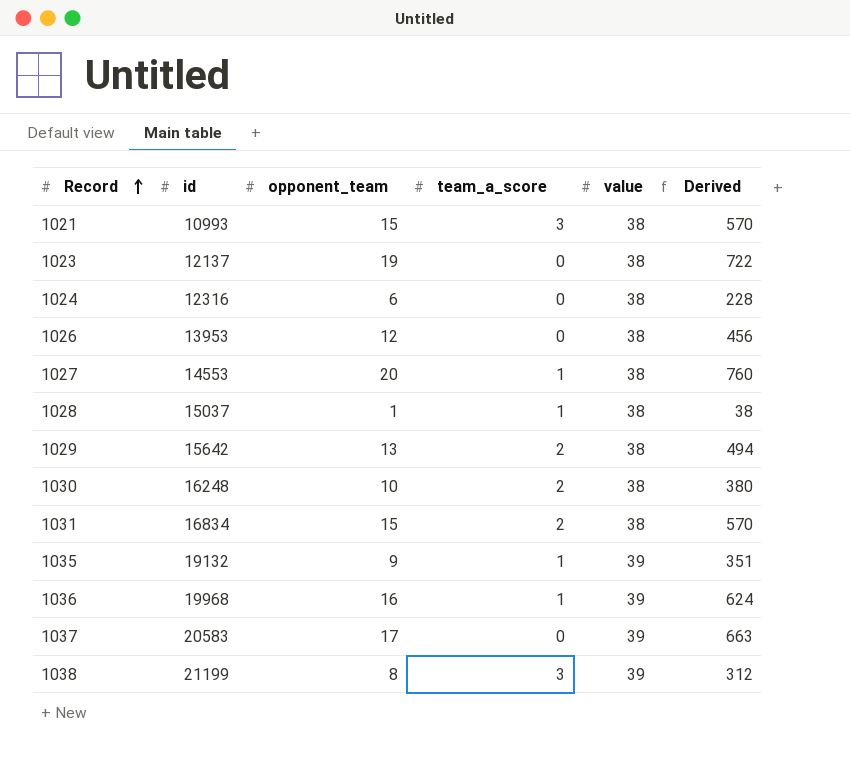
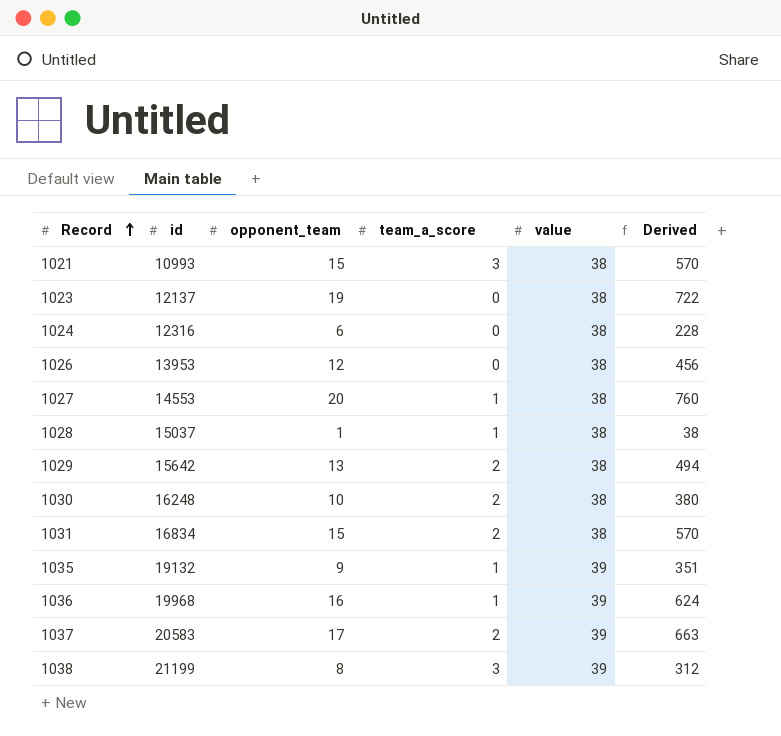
1037 | team_a_score: 0 -> 2

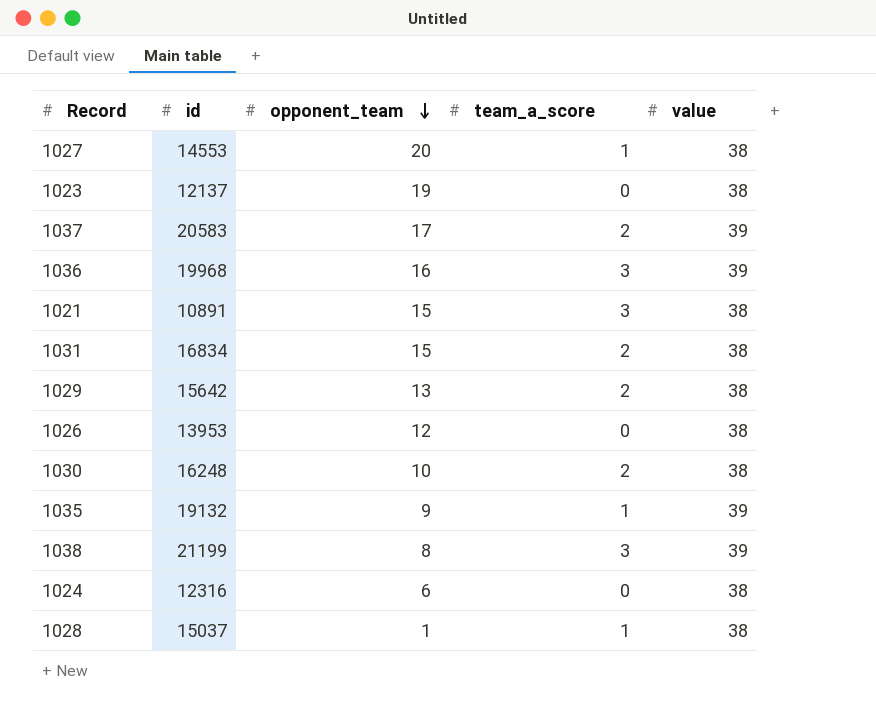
row order: Record ascending -> opponent_team descending
column Derived | formula: [opponent_team] * [value] -> none
1036 | team_a_score: 1 -> 3
1021 | id: 10993 -> 10891

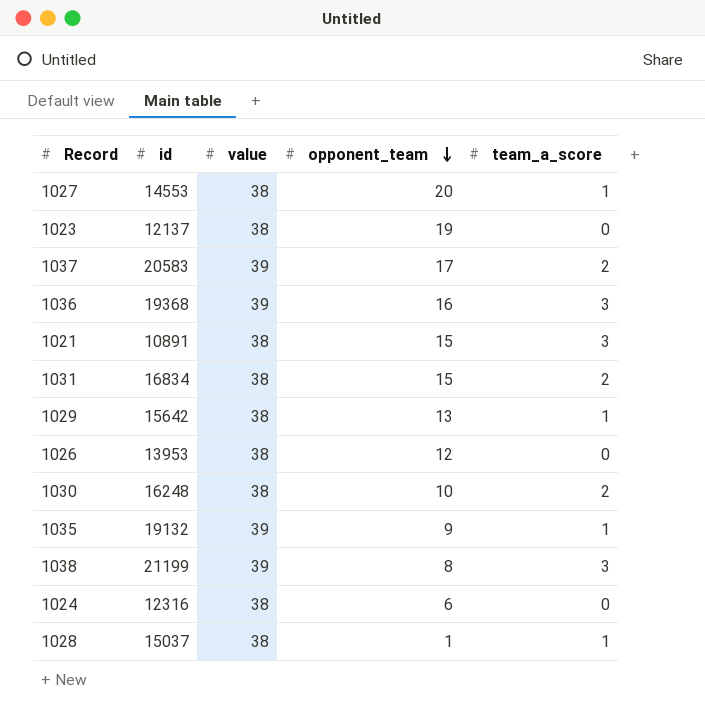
column value | position: 5 -> 3
1036 | id: 19968 -> 19368
1029 | team_a_score: 2 -> 1

